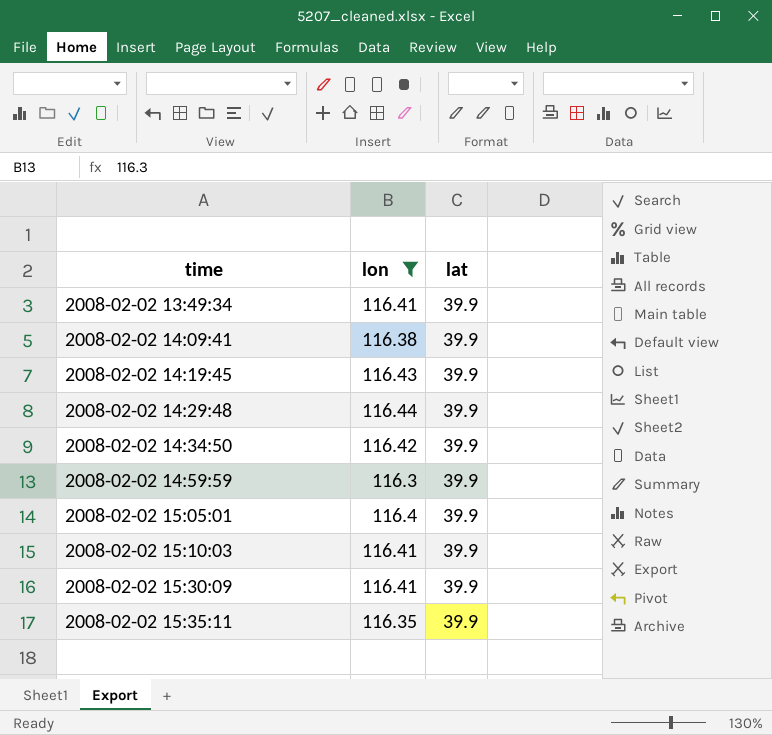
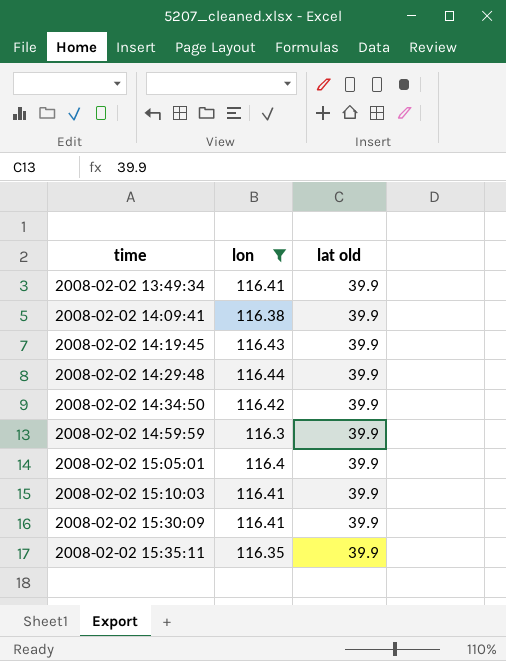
column name: lat -> lat old

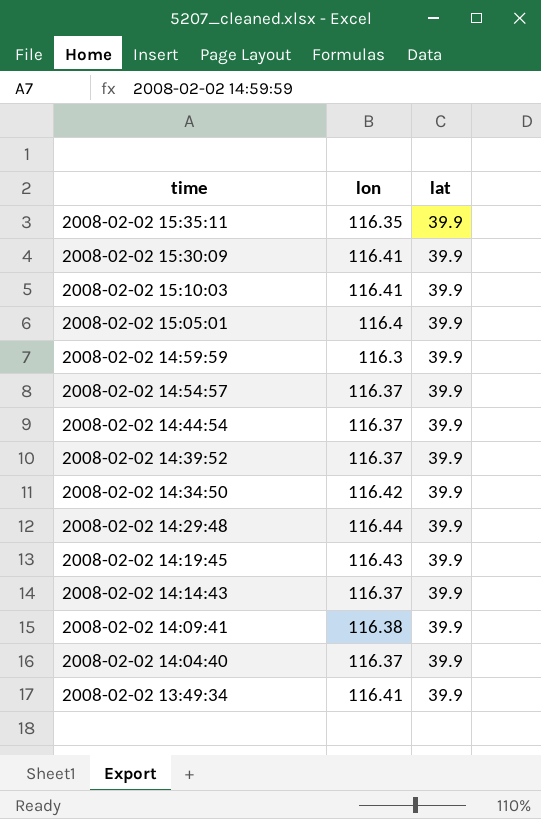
filter: lon != 116.37 -> none
row order: time ascending -> time descending
column name: lat old -> lat

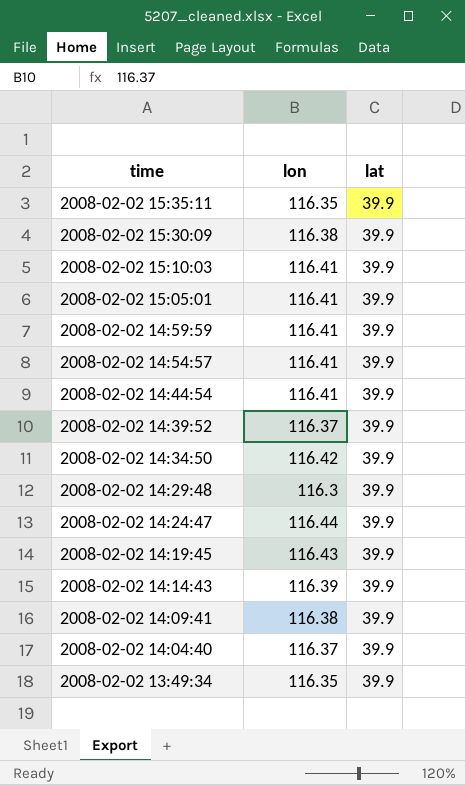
2008-02-02 15:30:09 | lon: 116.41 -> 116.38
2008-02-02 15:05:01 | lon: 116.4 -> 116.41
2008-02-02 14:59:59 | lon: 116.3 -> 116.41
2008-02-02 14:54:57 | lon: 116.37 -> 116.41
2008-02-02 14:44:54 | lon: 116.37 -> 116.41
2008-02-02 14:29:48 | lon: 116.44 -> 116.3
row 2008-02-02 14:24:47: none -> 116.44 | 39.9
2008-02-02 14:14:43 | lon: 116.37 -> 116.39
2008-02-02 13:49:34 | lon: 116.41 -> 116.35

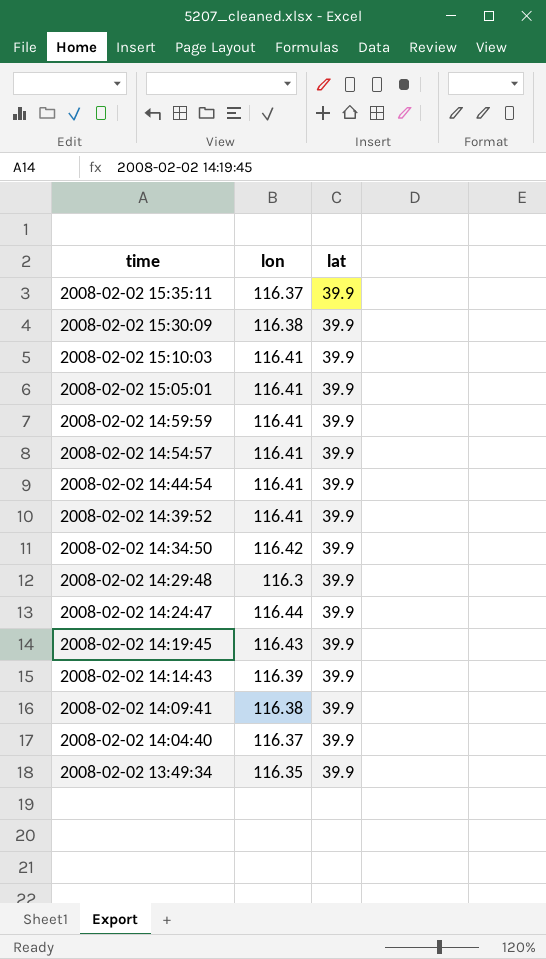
2008-02-02 15:35:11 | lon: 116.35 -> 116.37
2008-02-02 14:39:52 | lon: 116.37 -> 116.41

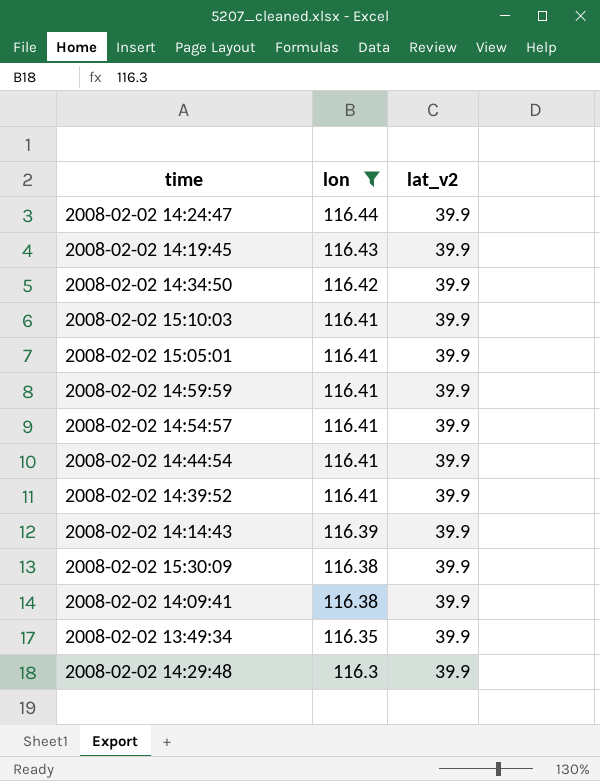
filter: none -> lon != 116.37
row order: time descending -> lon descending
column name: lat -> lat_v2

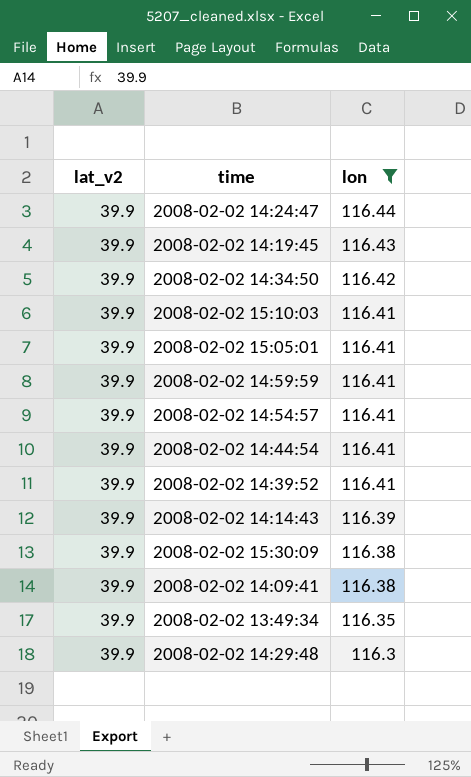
column lat_v2 | position: 3 -> 1

